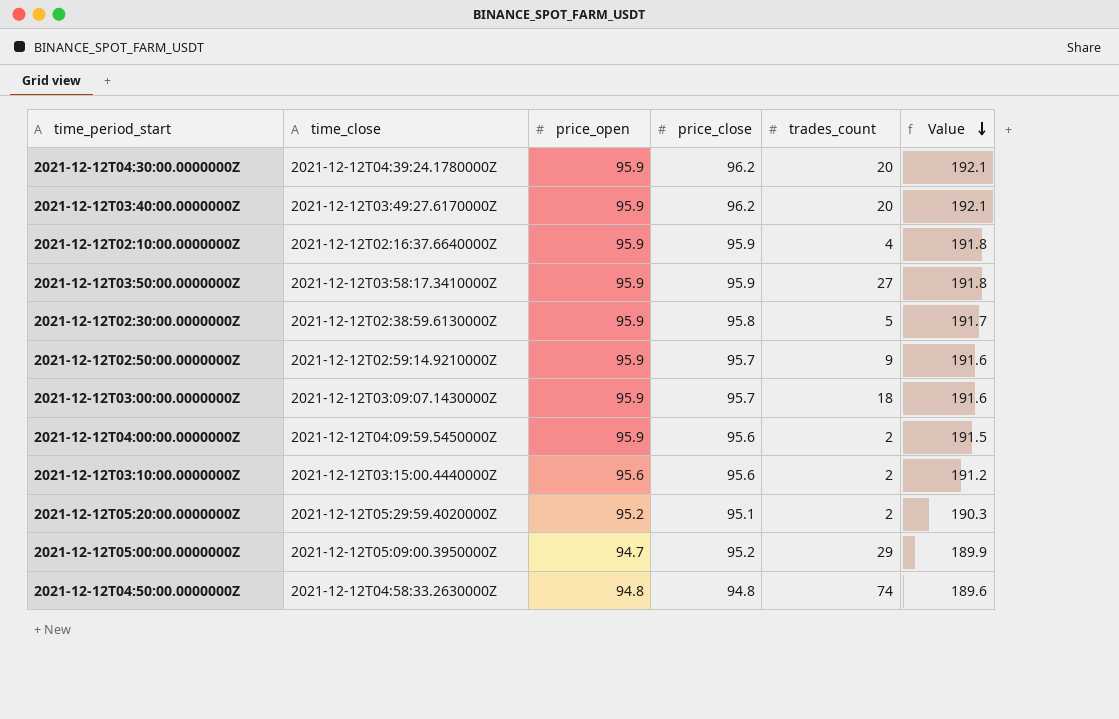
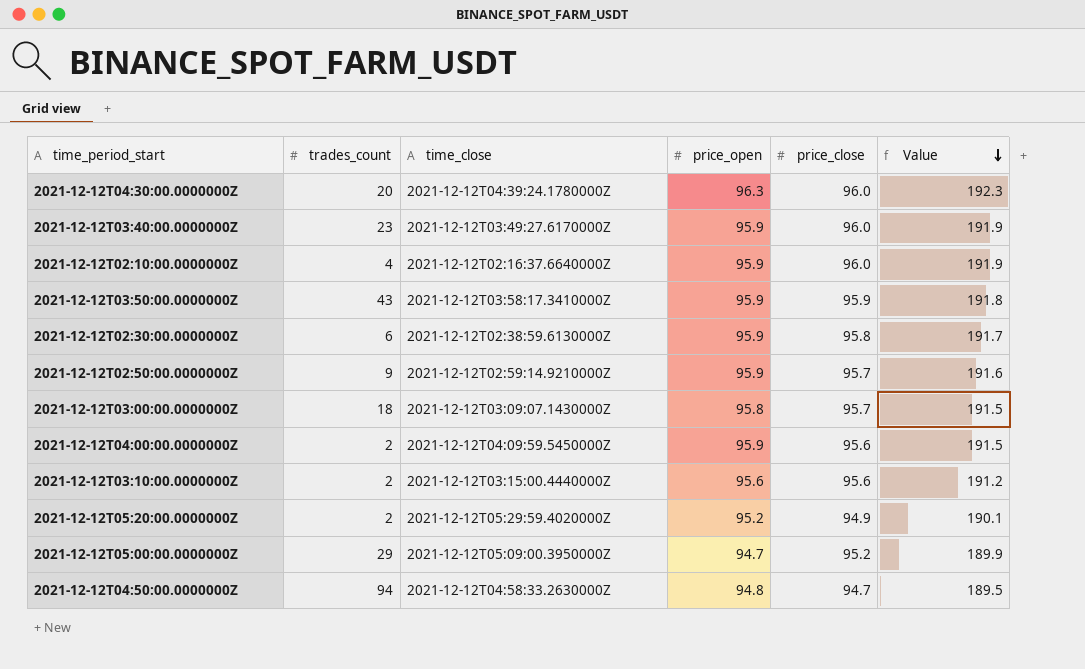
column trades_count | position: 5 -> 2
2021-12-12T04:30:00.0000000Z | price_open: 95.9 -> 96.3
2021-12-12T04:30:00.0000000Z | price_close: 96.2 -> 96.0
2021-12-12T04:30:00.0000000Z | Value: 192.1 -> 192.3
2021-12-12T03:40:00.0000000Z | trades_count: 20 -> 23
2021-12-12T03:40:00.0000000Z | price_close: 96.2 -> 96.0
2021-12-12T03:40:00.0000000Z | Value: 192.1 -> 191.9
2021-12-12T02:10:00.0000000Z | price_close: 95.9 -> 96.0
2021-12-12T02:10:00.0000000Z | Value: 191.8 -> 191.9
2021-12-12T03:50:00.0000000Z | trades_count: 27 -> 43
2021-12-12T02:30:00.0000000Z | trades_count: 5 -> 6
2021-12-12T03:00:00.0000000Z | price_open: 95.9 -> 95.8
2021-12-12T03:00:00.0000000Z | Value: 191.6 -> 191.5
2021-12-12T05:20:00.0000000Z | price_close: 95.1 -> 94.9
2021-12-12T05:20:00.0000000Z | Value: 190.3 -> 190.1
2021-12-12T04:50:00.0000000Z | trades_count: 74 -> 94
2021-12-12T04:50:00.0000000Z | price_close: 94.8 -> 94.7
2021-12-12T04:50:00.0000000Z | Value: 189.6 -> 189.5

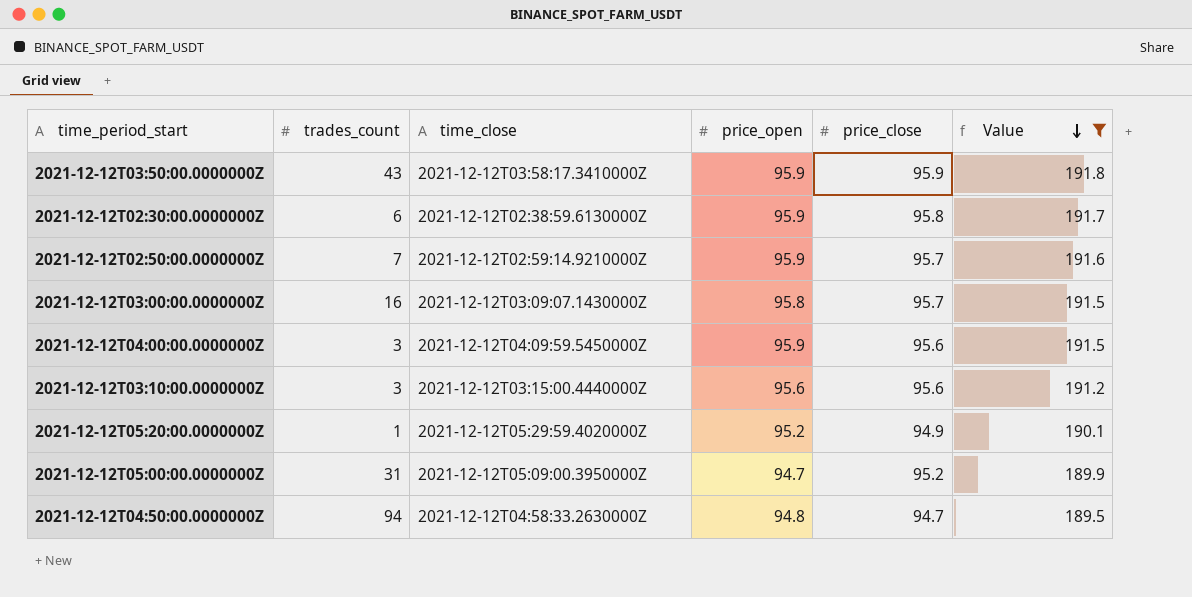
filter: none -> Value <= 191.8
2021-12-12T02:50:00.0000000Z | trades_count: 9 -> 7
2021-12-12T03:00:00.0000000Z | trades_count: 18 -> 16
2021-12-12T04:00:00.0000000Z | trades_count: 2 -> 3
2021-12-12T03:10:00.0000000Z | trades_count: 2 -> 3
2021-12-12T05:20:00.0000000Z | trades_count: 2 -> 1
2021-12-12T05:00:00.0000000Z | trades_count: 29 -> 31

